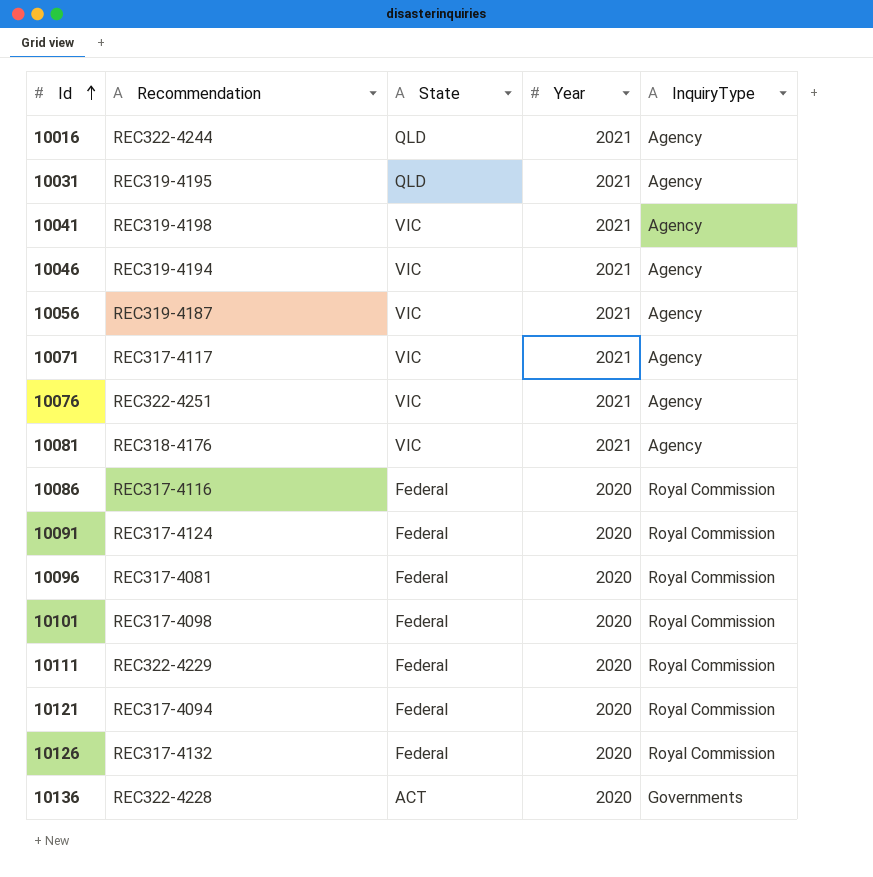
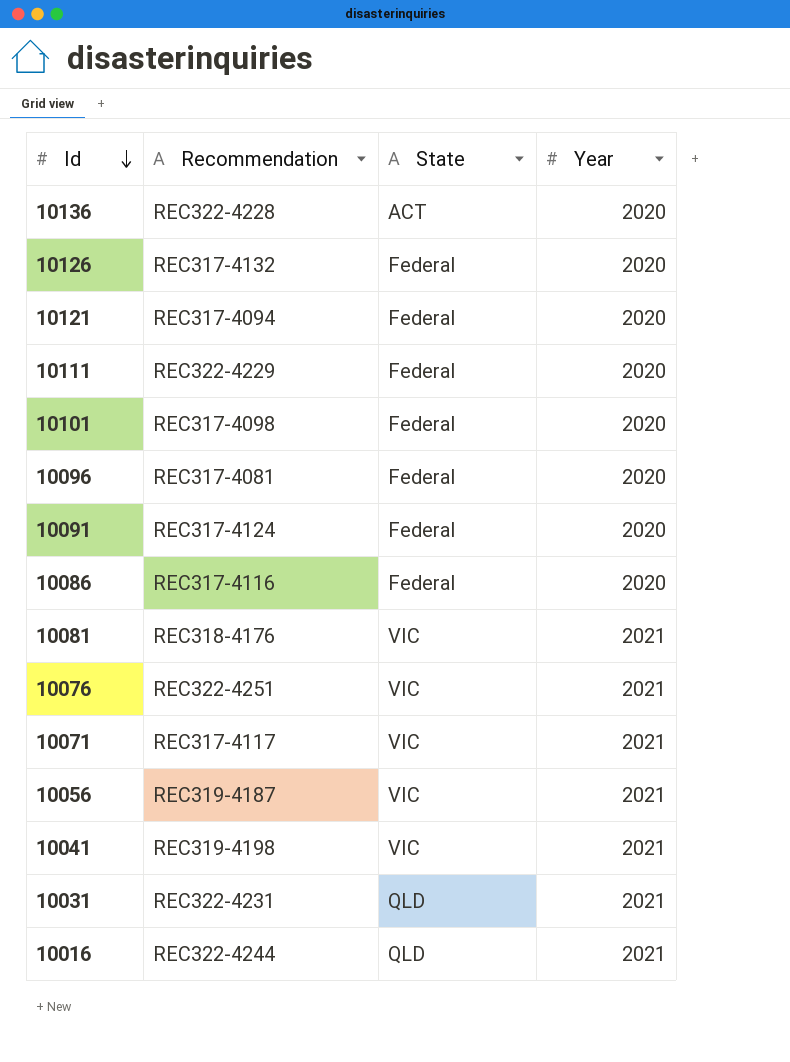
row order: Id ascending -> Id descending
column InquiryType | position: 5 -> none
row 10046: REC319-4194 | VIC | 2021 | Agency -> none
10031 | Recommendation: REC319-4195 -> REC322-4231

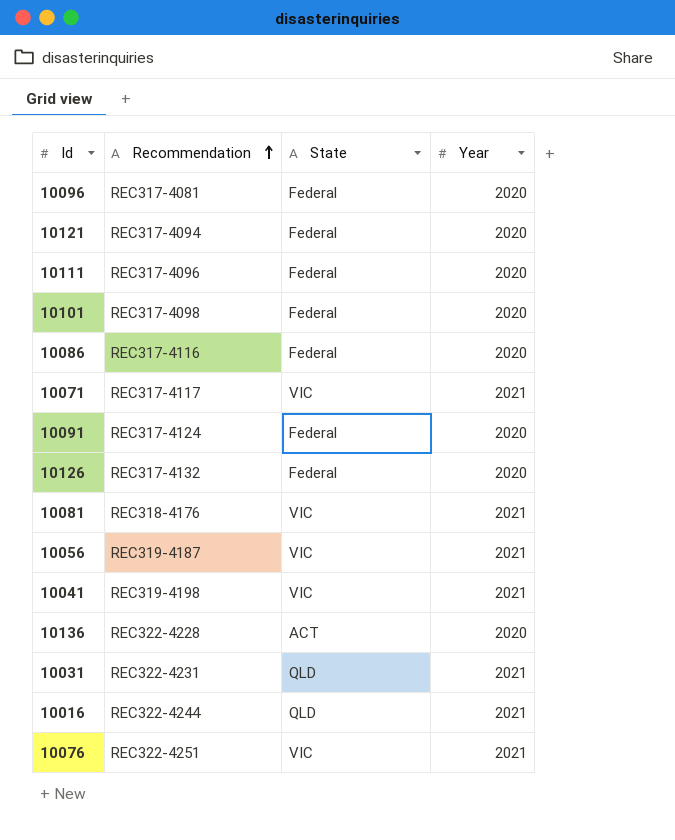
row order: Id descending -> Recommendation ascending
10111 | Recommendation: REC322-4229 -> REC317-4096

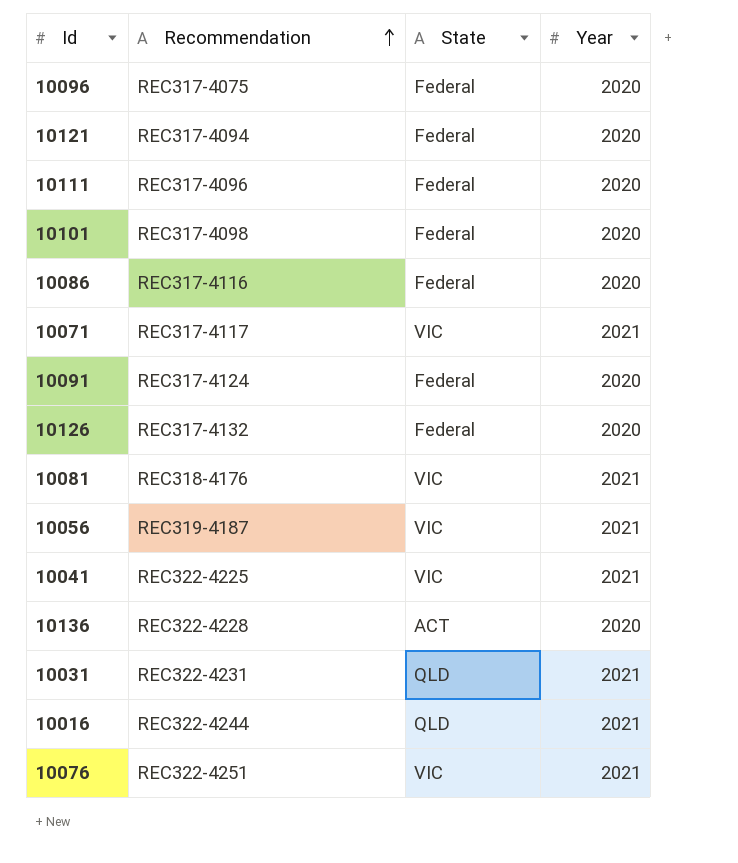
10096 | Recommendation: REC317-4081 -> REC317-4075
10041 | Recommendation: REC319-4198 -> REC322-4225

